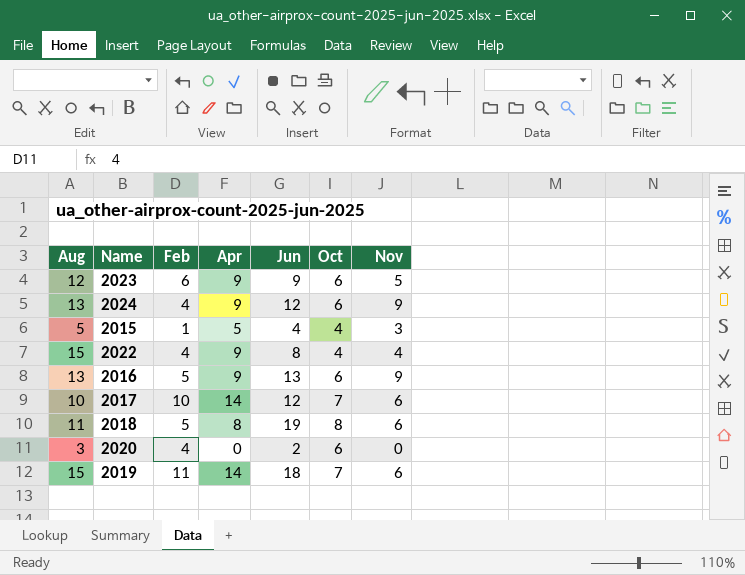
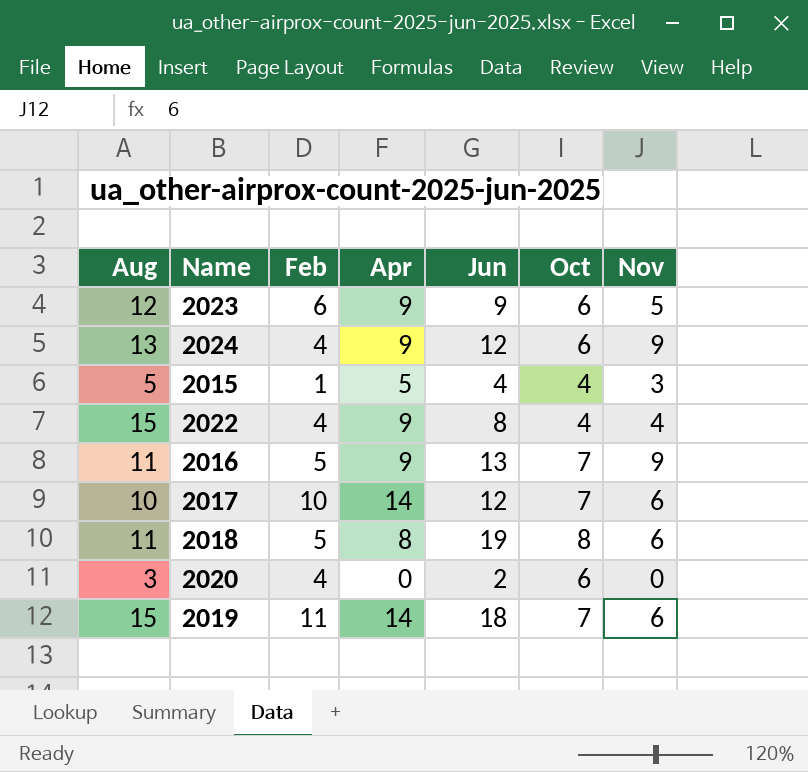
2016 | Aug: 13 -> 11
2016 | Oct: 6 -> 7

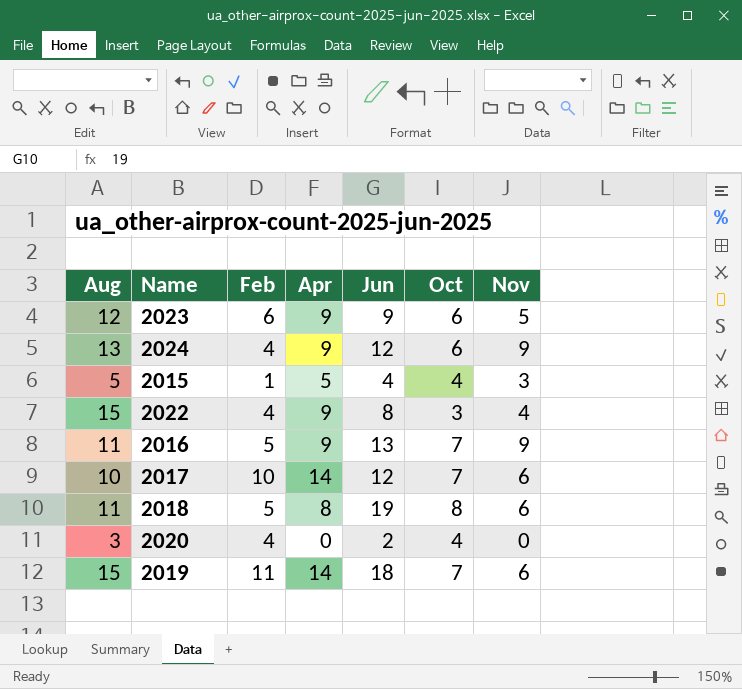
2022 | Oct: 4 -> 3
2020 | Oct: 6 -> 4

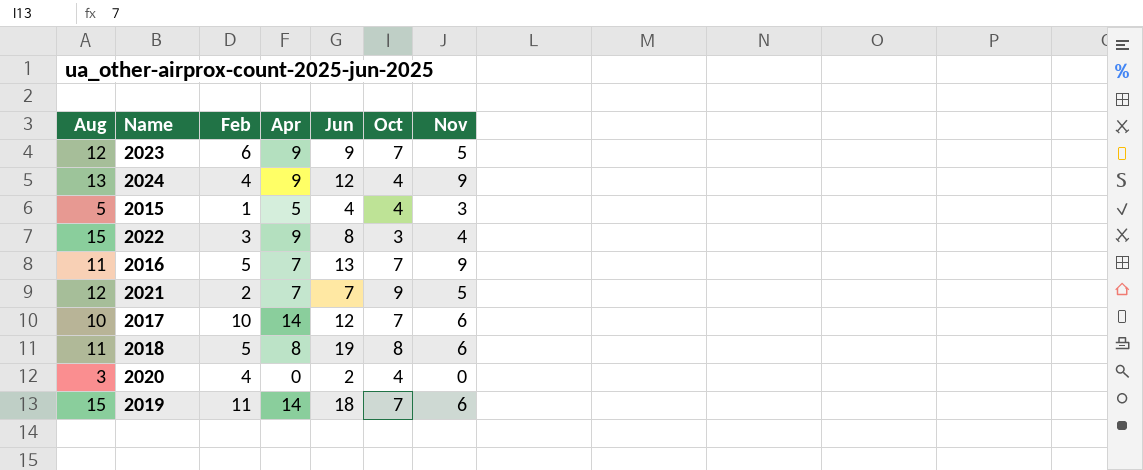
2023 | Oct: 6 -> 7
2024 | Oct: 6 -> 4
2022 | Feb: 4 -> 3
2016 | Apr: 9 -> 7
row 2021: none -> 12 | 2 | 7 | 7 | 9 | 5

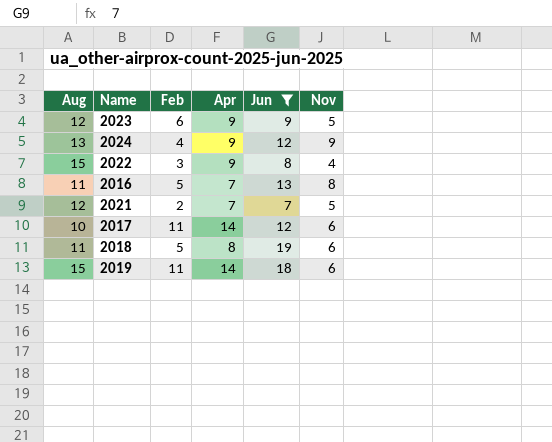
filter: none -> Jun >= 7
column Oct | position: 6 -> none
2016 | Nov: 9 -> 8
2017 | Feb: 10 -> 11

